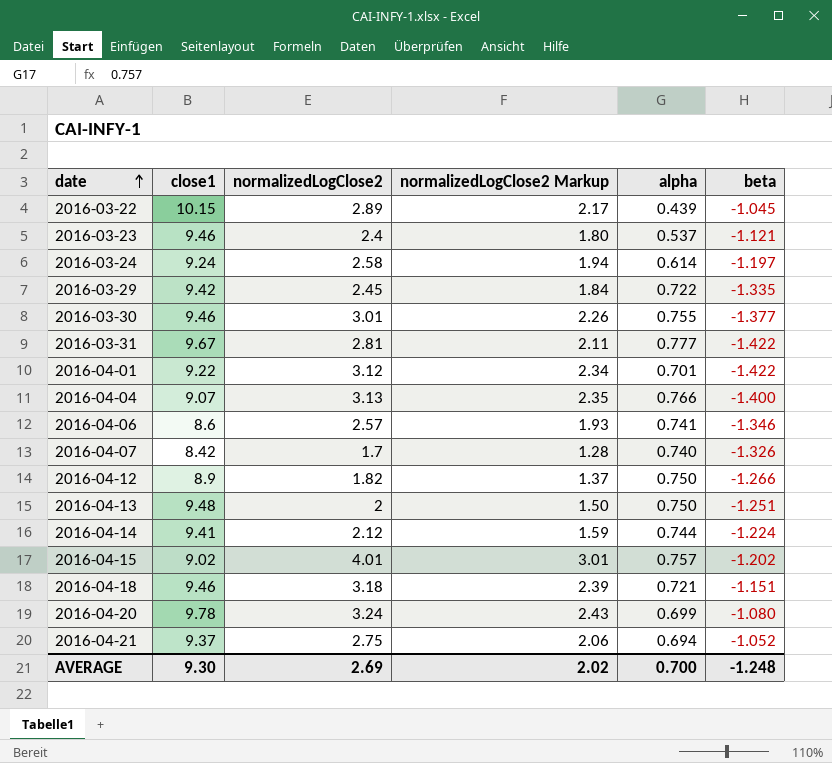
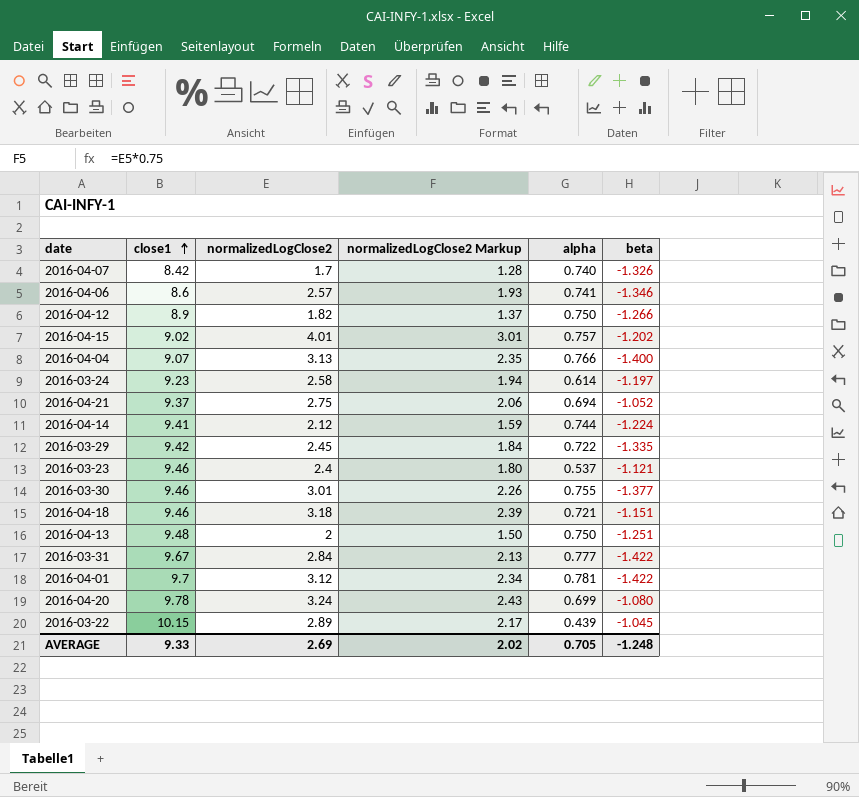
row order: date ascending -> close1 ascending
2016-03-24 | close1: 9.24 -> 9.23
2016-03-31 | normalizedLogClose2: 2.81 -> 2.84
2016-03-31 | normalizedLogClose2 Markup: 2.11 -> 2.13
2016-04-01 | close1: 9.22 -> 9.7
2016-04-01 | alpha: 0.701 -> 0.781
AVERAGE | close1: 9.30 -> 9.33
AVERAGE | alpha: 0.700 -> 0.705

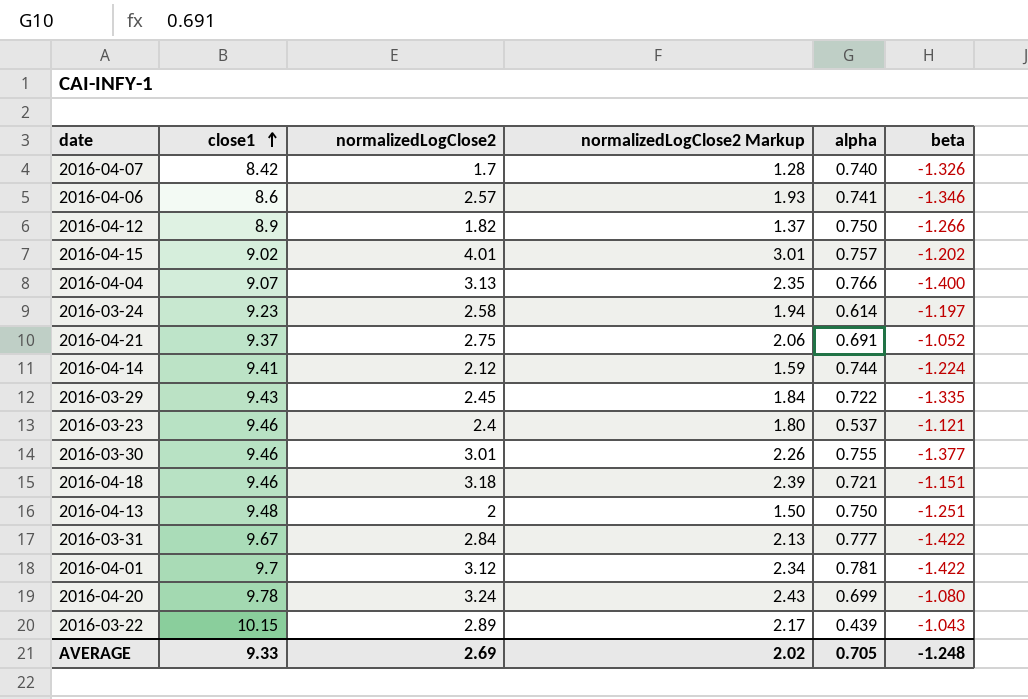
2016-04-21 | alpha: 0.694 -> 0.691
2016-03-29 | close1: 9.42 -> 9.43
2016-03-22 | beta: -1.045 -> -1.043

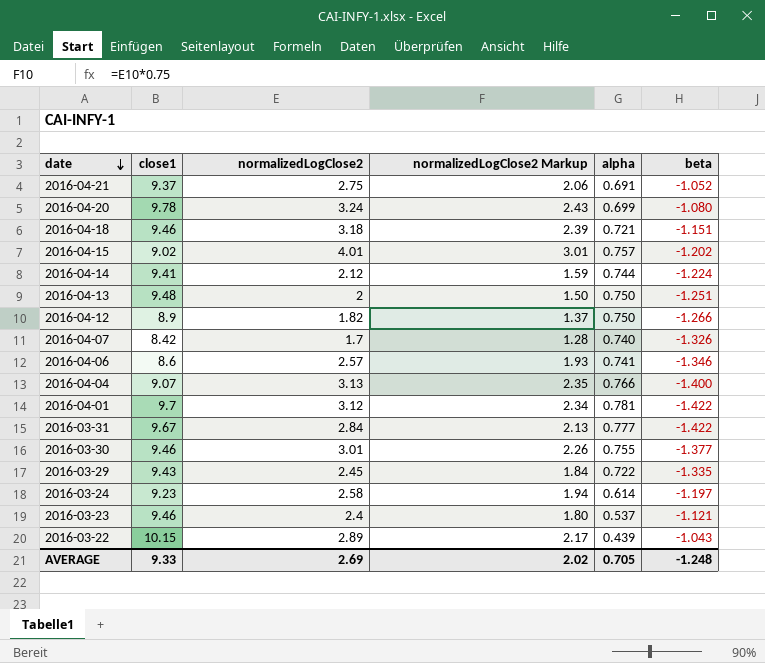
row order: close1 ascending -> date descending

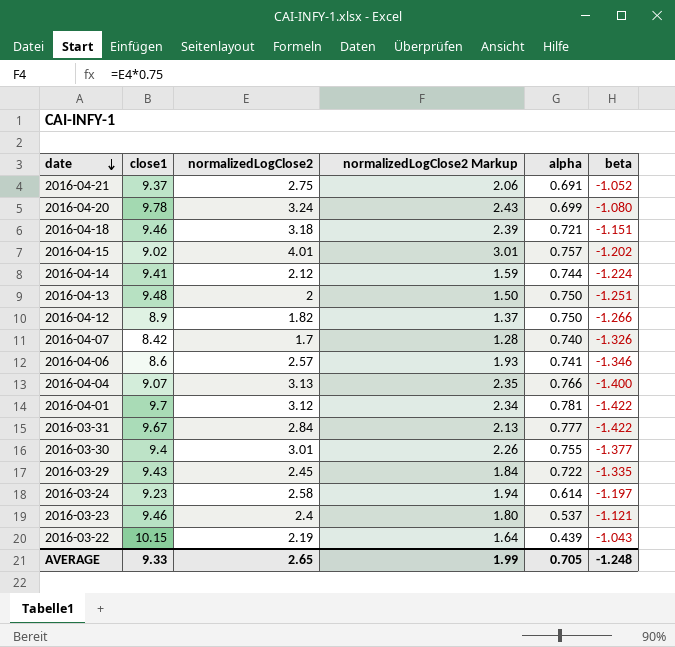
2016-03-30 | close1: 9.46 -> 9.4
2016-03-22 | normalizedLogClose2: 2.89 -> 2.19
2016-03-22 | normalizedLogClose2 Markup: 2.17 -> 1.64
AVERAGE | normalizedLogClose2: 2.69 -> 2.65
AVERAGE | normalizedLogClose2 Markup: 2.02 -> 1.99

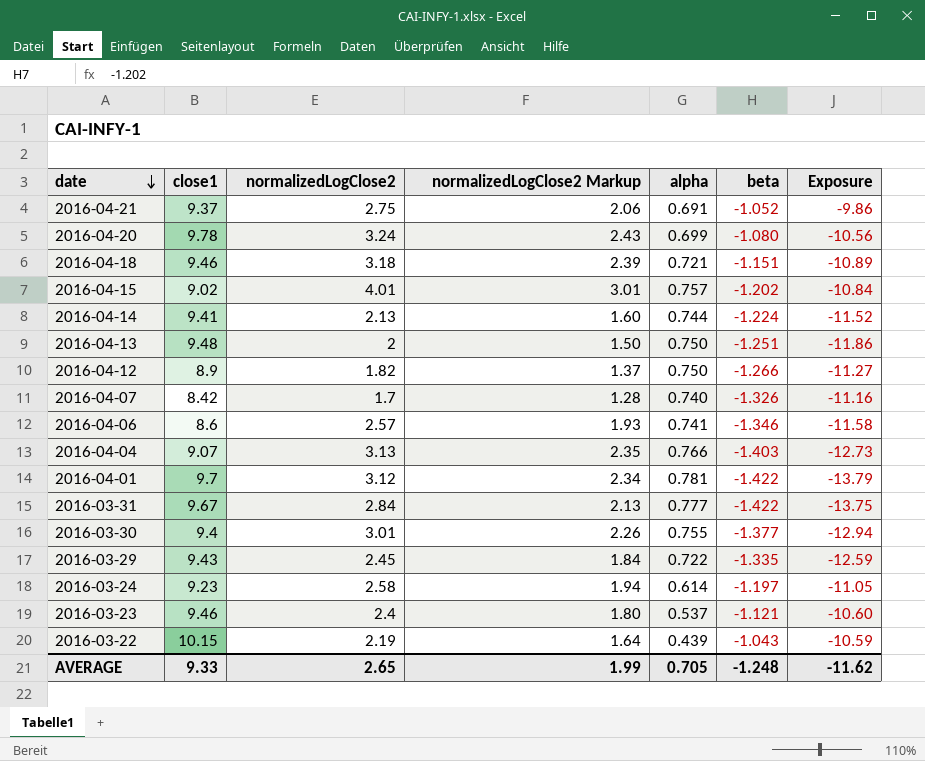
column Exposure | formula: none -> [close1] * [beta]
2016-04-14 | normalizedLogClose2: 2.12 -> 2.13
2016-04-14 | normalizedLogClose2 Markup: 1.59 -> 1.60
2016-04-04 | beta: -1.400 -> -1.403

